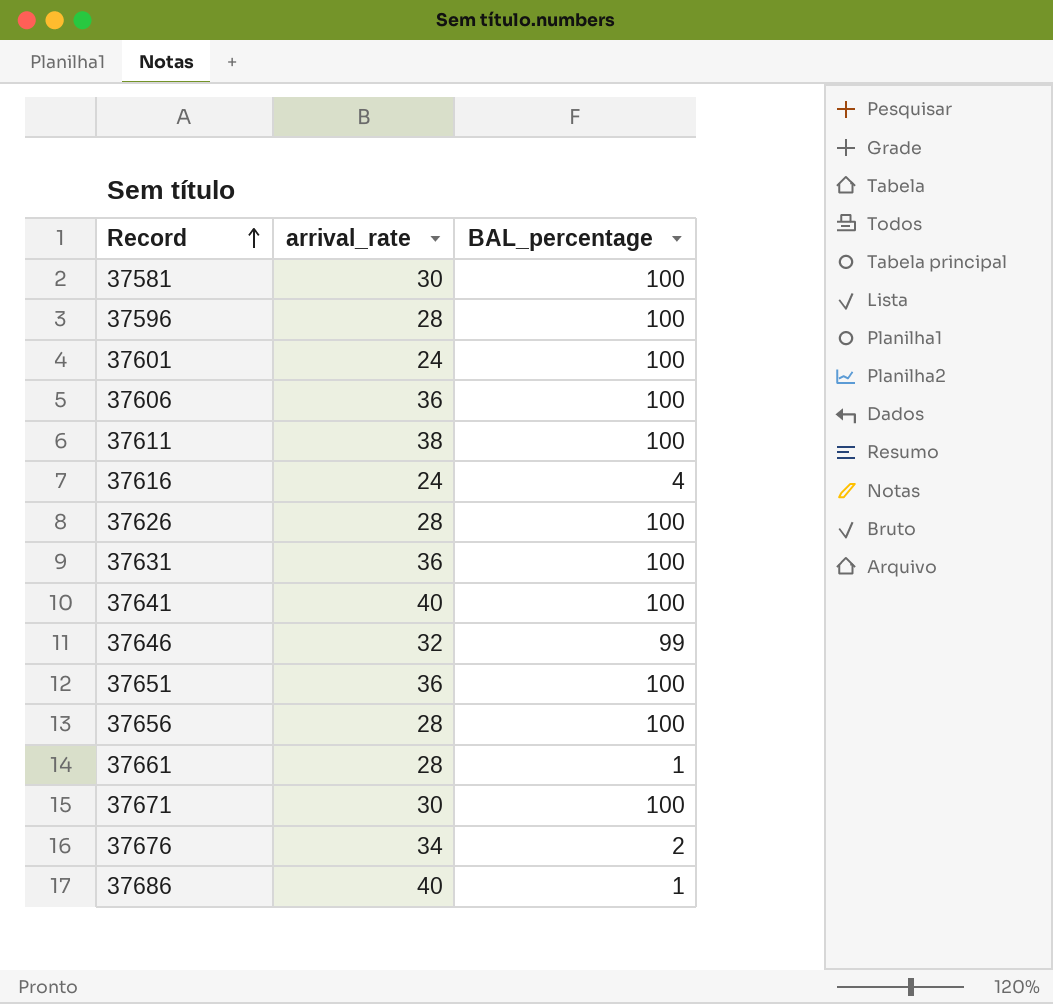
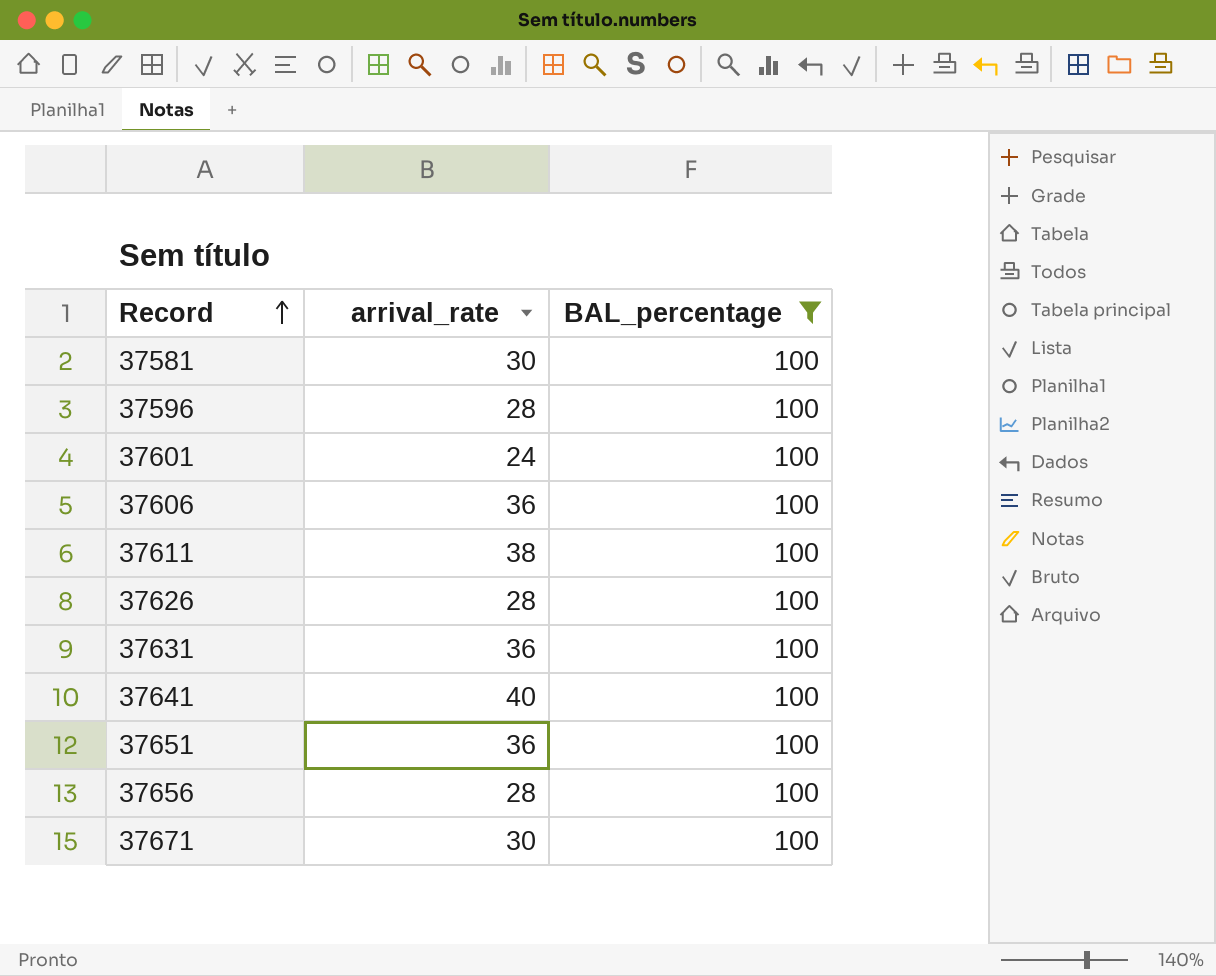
filter: none -> BAL_percentage = 100

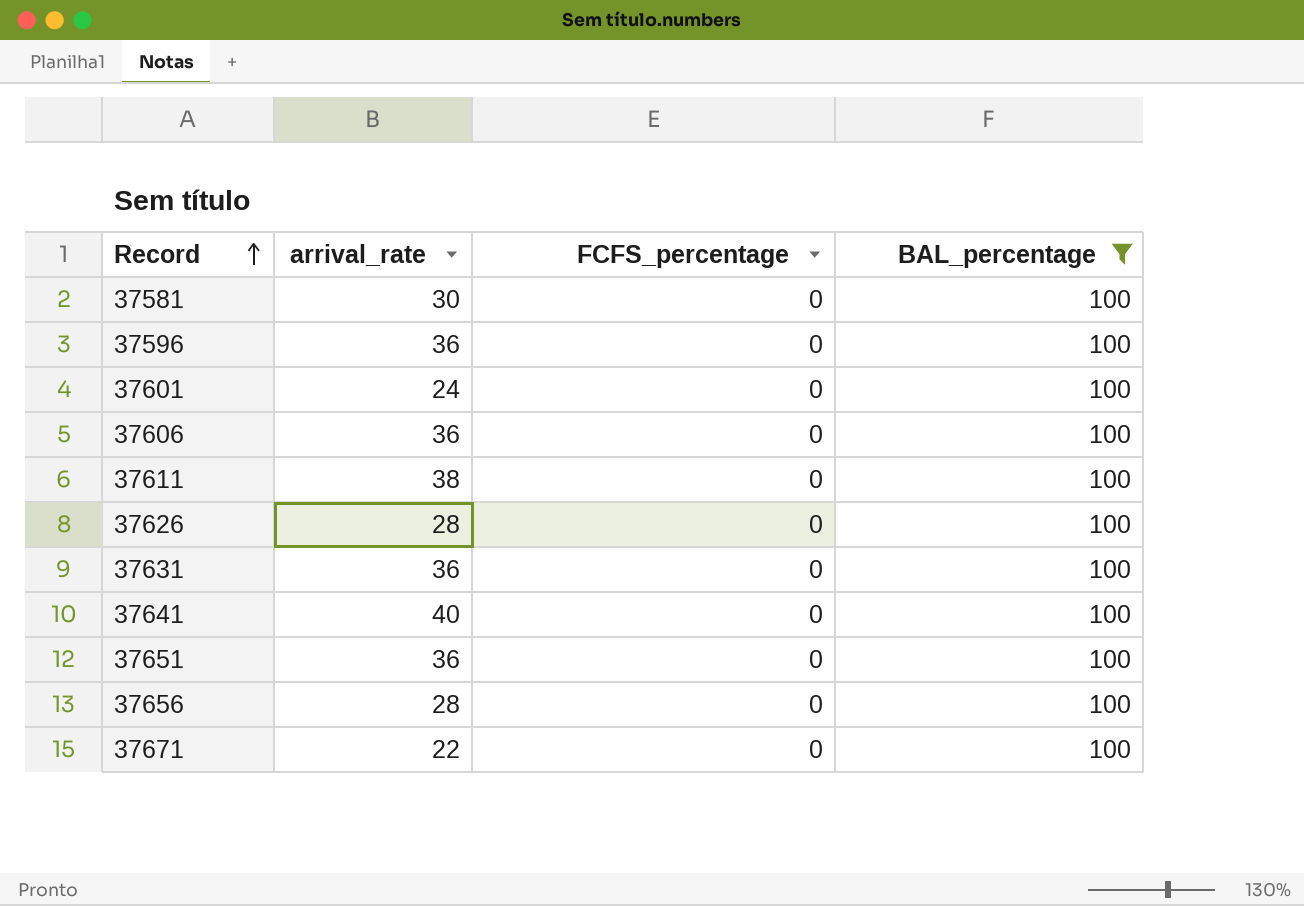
column FCFS_percentage | position: none -> 3
37596 | arrival_rate: 28 -> 36
37671 | arrival_rate: 30 -> 22

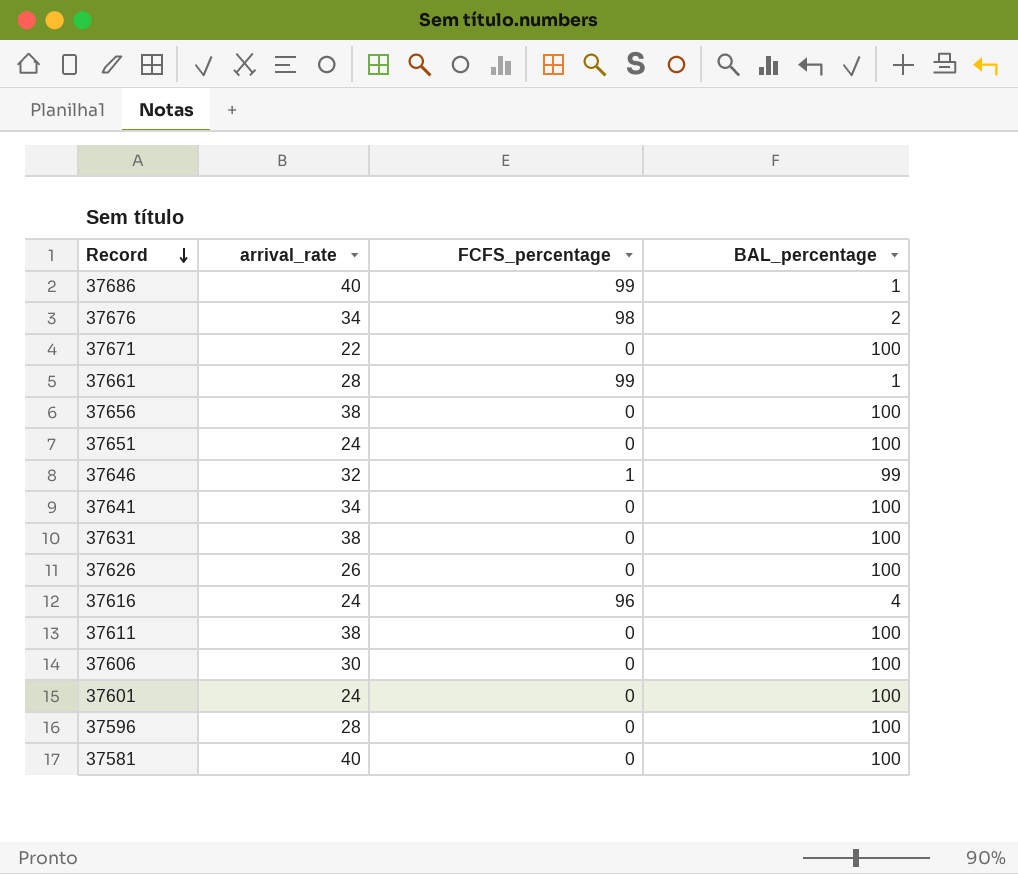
filter: BAL_percentage = 100 -> none
row order: Record ascending -> Record descending
37656 | arrival_rate: 28 -> 38
37651 | arrival_rate: 36 -> 24
37641 | arrival_rate: 40 -> 34
37631 | arrival_rate: 36 -> 38
37626 | arrival_rate: 28 -> 26
37606 | arrival_rate: 36 -> 30
37596 | arrival_rate: 36 -> 28
37581 | arrival_rate: 30 -> 40

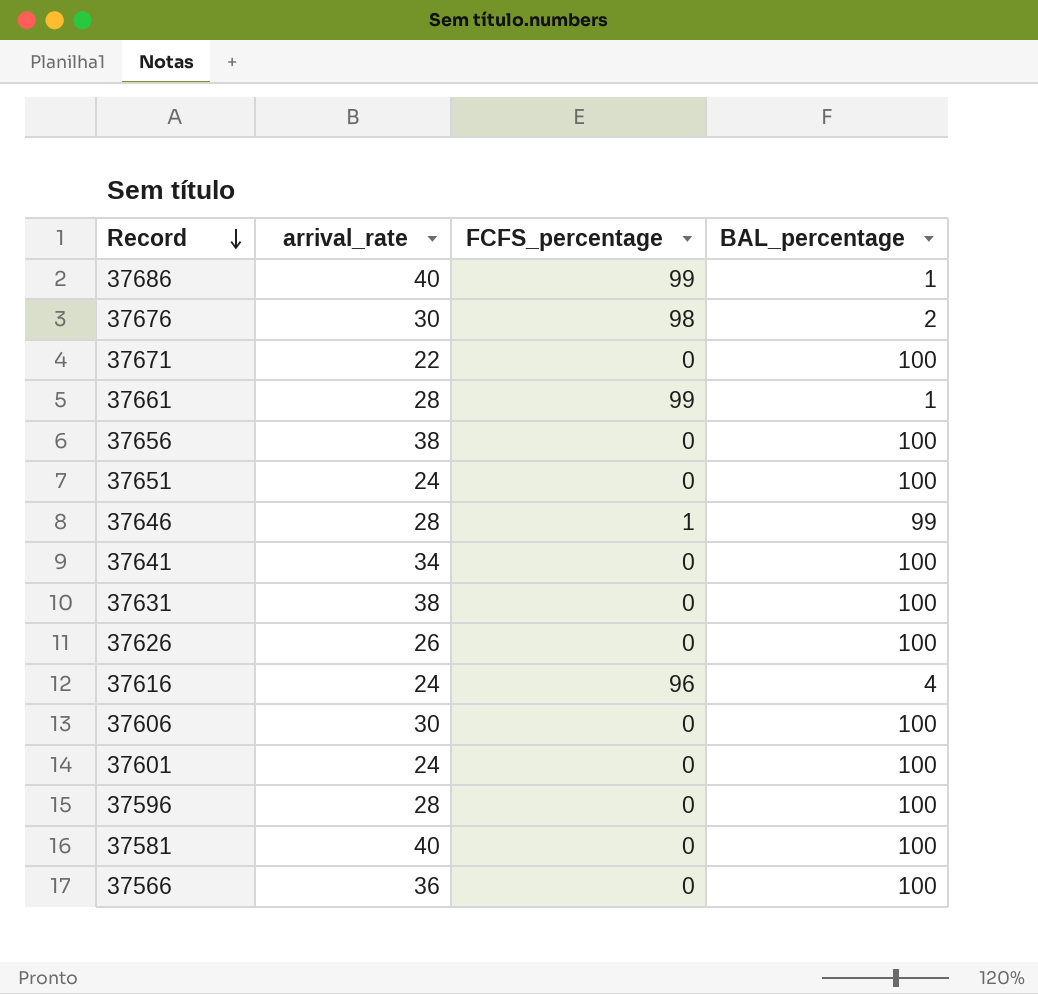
row 37611: 38 | 0 | 100 -> none
37676 | arrival_rate: 34 -> 30
37646 | arrival_rate: 32 -> 28
row 37566: none -> 36 | 0 | 100

